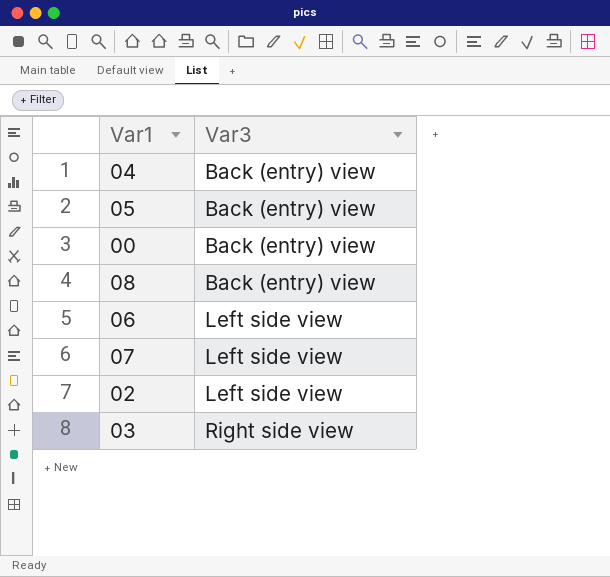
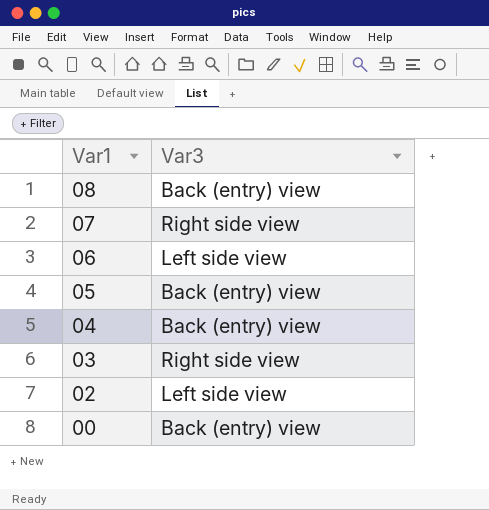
row order: Var3 ascending -> Var1 descending
07 | Var3: Left side view -> Right side view

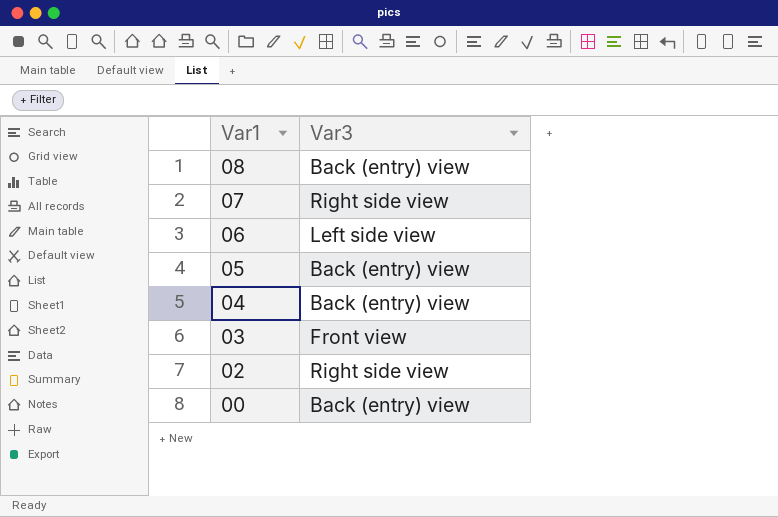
03 | Var3: Right side view -> Front view
02 | Var3: Left side view -> Right side view

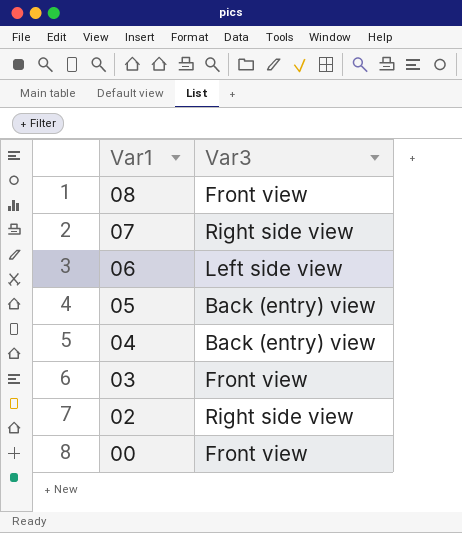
08 | Var3: Back (entry) view -> Front view
00 | Var3: Back (entry) view -> Front view

